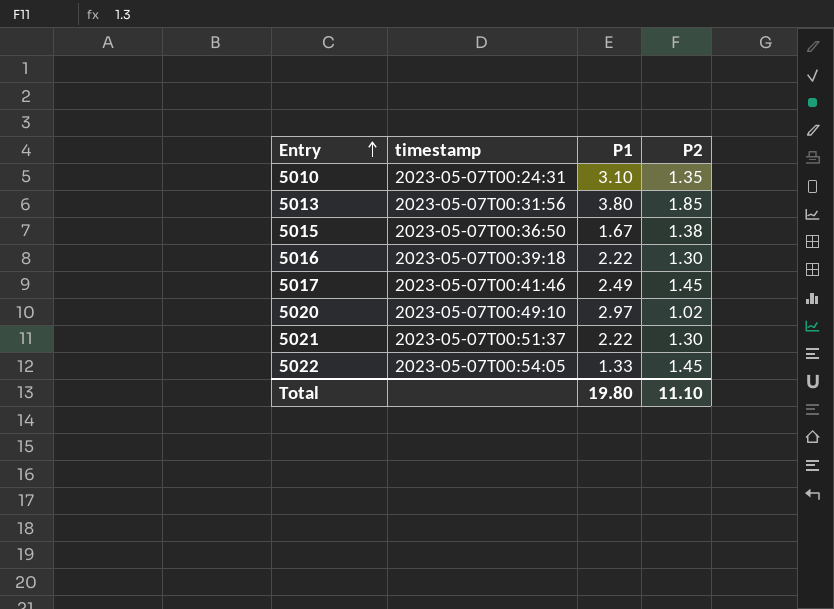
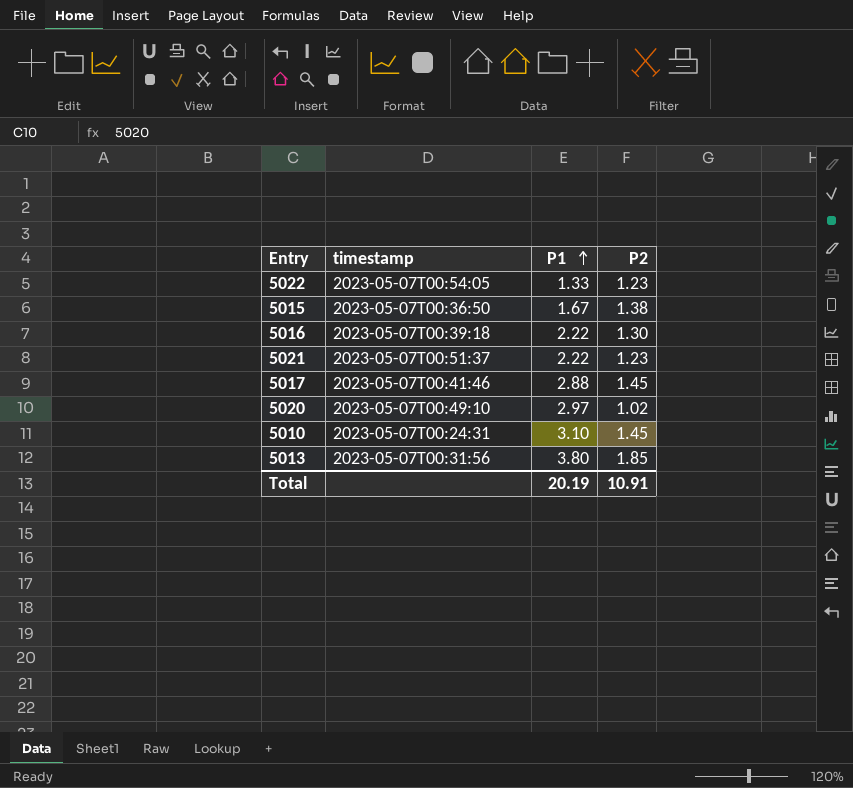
row order: Entry ascending -> P1 ascending
5022 | P2: 1.45 -> 1.23
5021 | P2: 1.30 -> 1.23
5017 | P1: 2.49 -> 2.88
5010 | P2: 1.35 -> 1.45
Total | P1: 19.80 -> 20.19
Total | P2: 11.10 -> 10.91

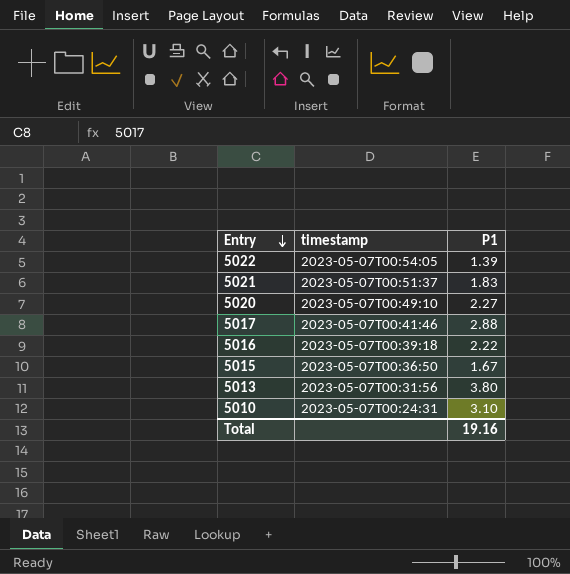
row order: P1 ascending -> Entry descending
column P2 | position: 4 -> none
5022 | P1: 1.33 -> 1.39
5021 | P1: 2.22 -> 1.83
5020 | P1: 2.97 -> 2.27
Total | P1: 20.19 -> 19.16

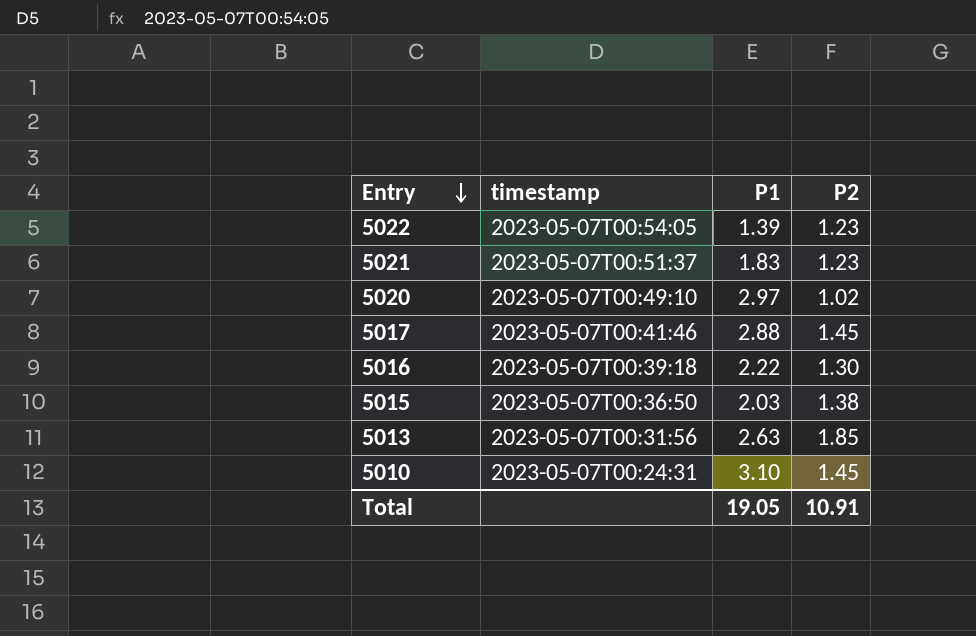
column P2 | position: none -> 4
5020 | P1: 2.27 -> 2.97
5015 | P1: 1.67 -> 2.03
5013 | P1: 3.80 -> 2.63
Total | P1: 19.16 -> 19.05

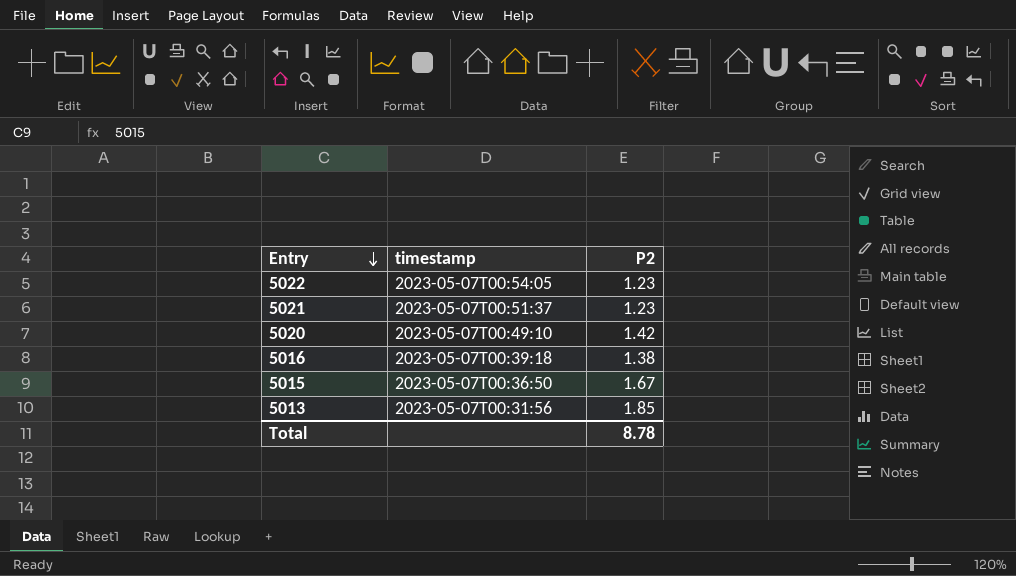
column P1 | position: 3 -> none
row 5017: 2023-05-07T00:41:46 | 2.88 | 1.45 -> none
row 5010: 2023-05-07T00:24:31 | 3.10 | 1.45 -> none
5020 | P2: 1.02 -> 1.42
5016 | P2: 1.30 -> 1.38
5015 | P2: 1.38 -> 1.67
Total | P2: 10.91 -> 8.78

